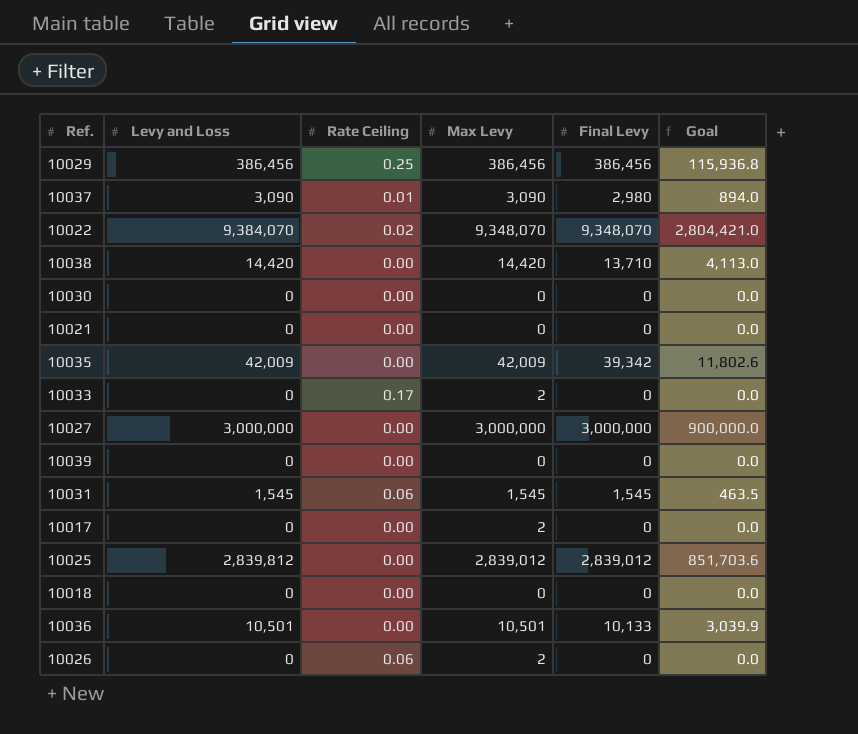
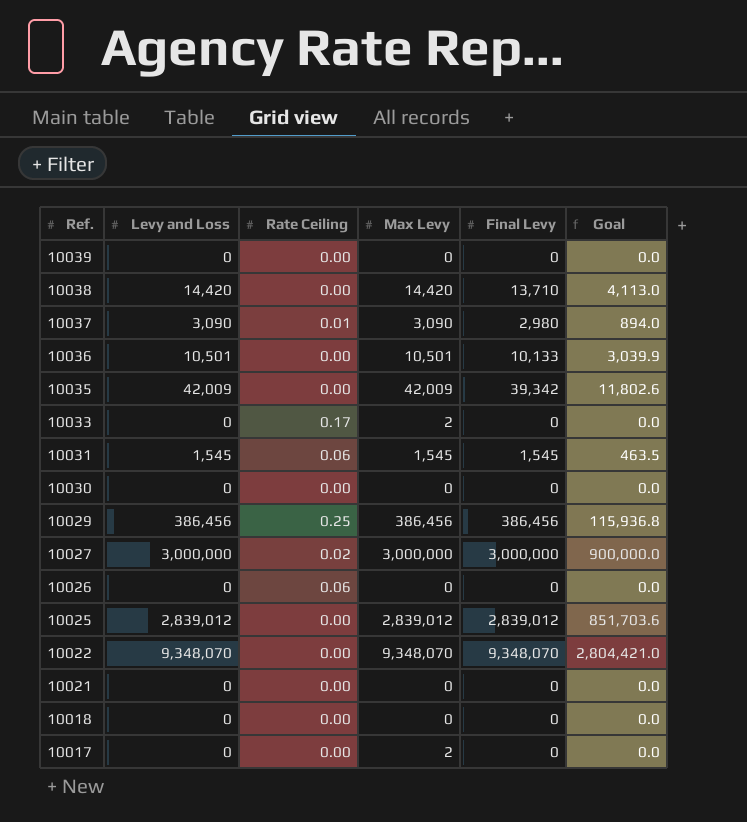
row order: none -> Ref. descending
10027 | Rate Ceiling: 0.00 -> 0.02
10026 | Max Levy: 2 -> 0
10025 | Levy and Loss: 2,839,812 -> 2,839,012
10022 | Levy and Loss: 9,384,070 -> 9,348,070
10022 | Rate Ceiling: 0.02 -> 0.00

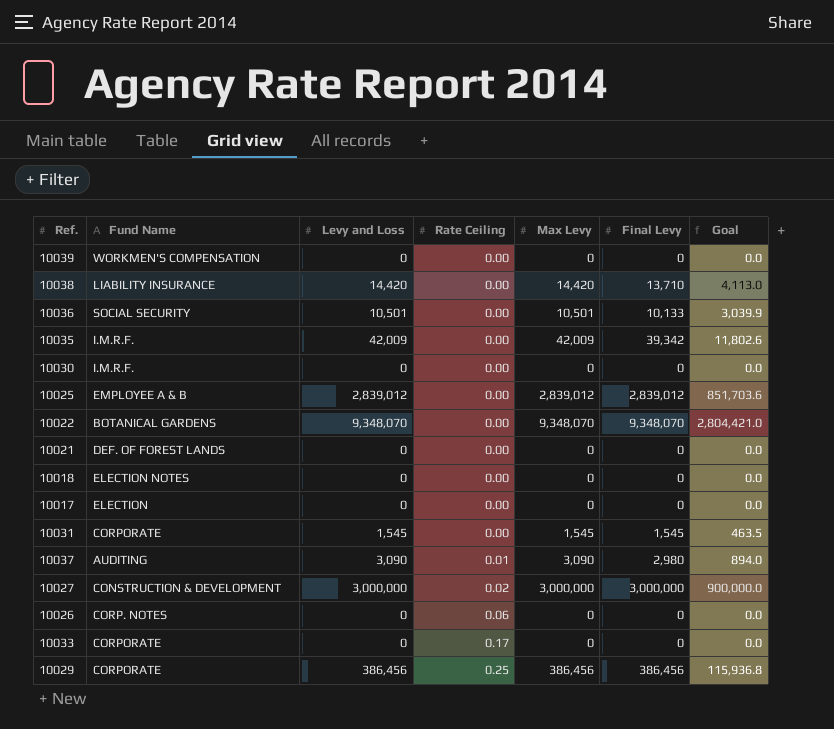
row order: Ref. descending -> Rate Ceiling ascending
column Fund Name | position: none -> 2
10017 | Max Levy: 2 -> 0
10031 | Rate Ceiling: 0.06 -> 0.00
10033 | Max Levy: 2 -> 0

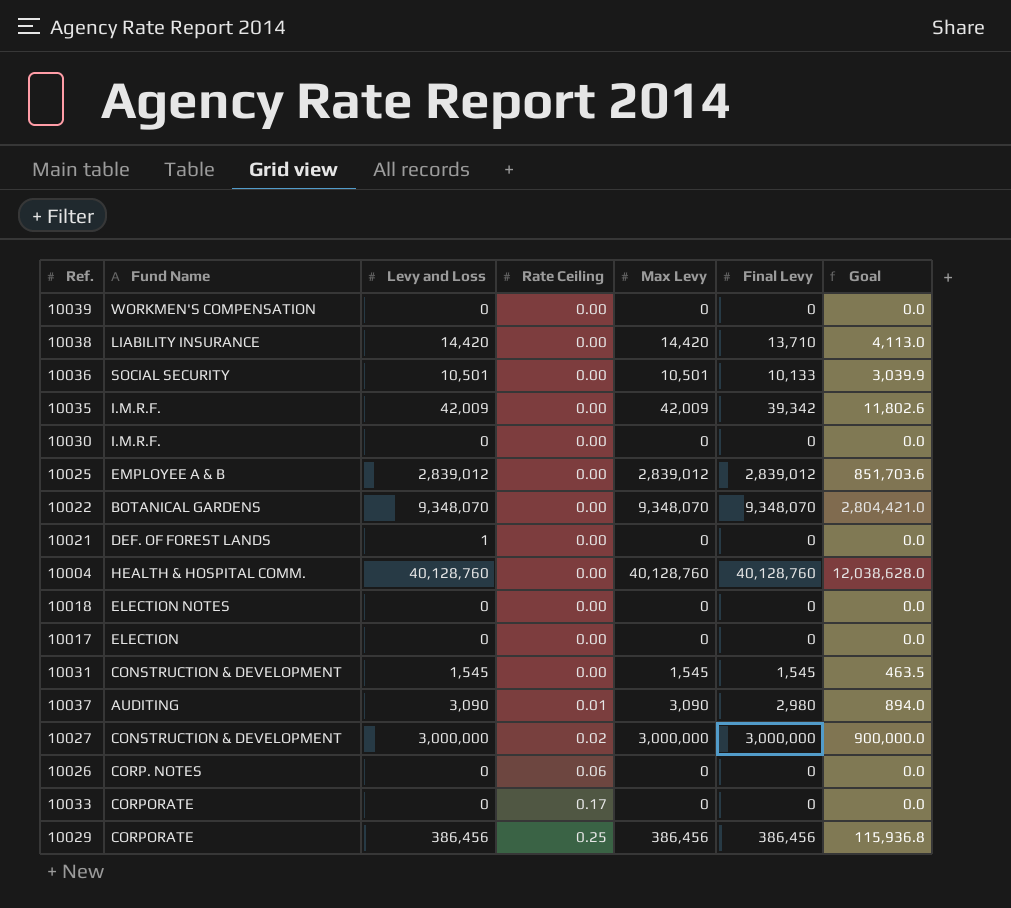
10021 | Levy and Loss: 0 -> 1
row 10004: none -> HEALTH & HOSPITAL COMM. | 40,128,760 | 0.00 | 40,128,760 | 40,128,760 | 12,038,628.0
10031 | Fund Name: CORPORATE -> CONSTRUCTION & DEVELOPMENT

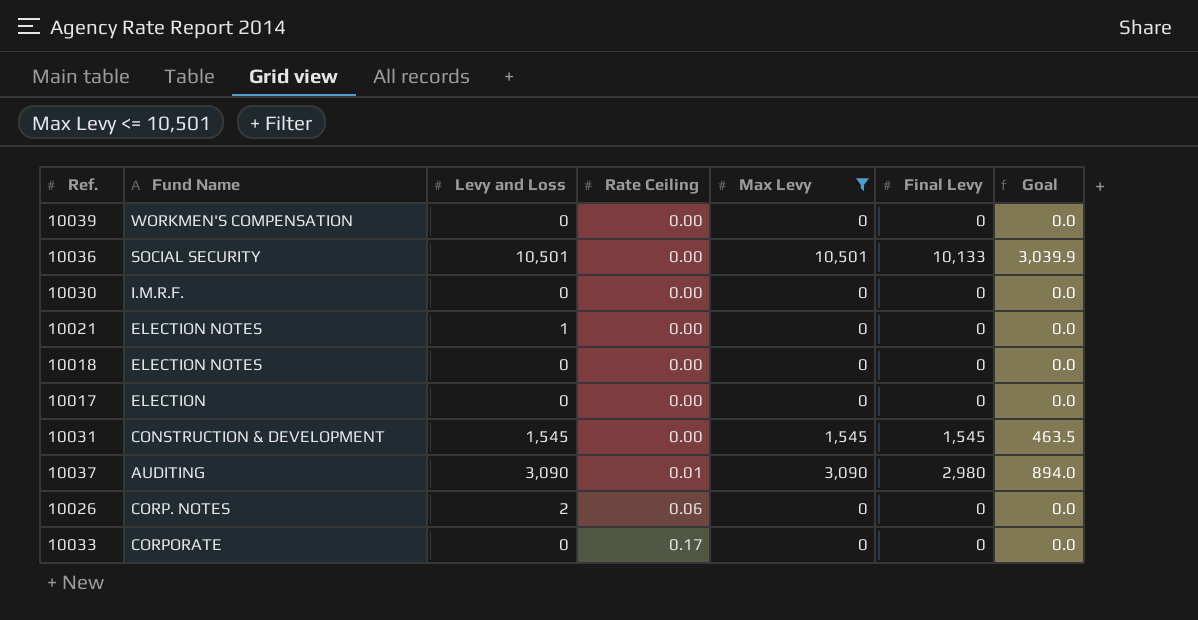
filter: none -> Max Levy <= 10,501
10021 | Fund Name: DEF. OF FOREST LANDS -> ELECTION NOTES
10026 | Levy and Loss: 0 -> 2

